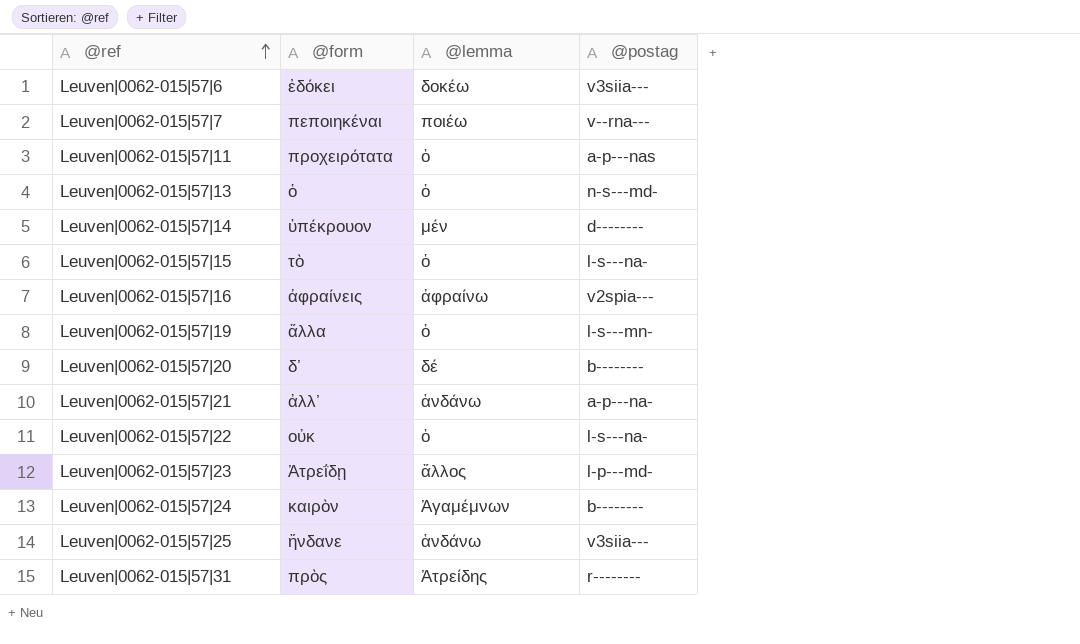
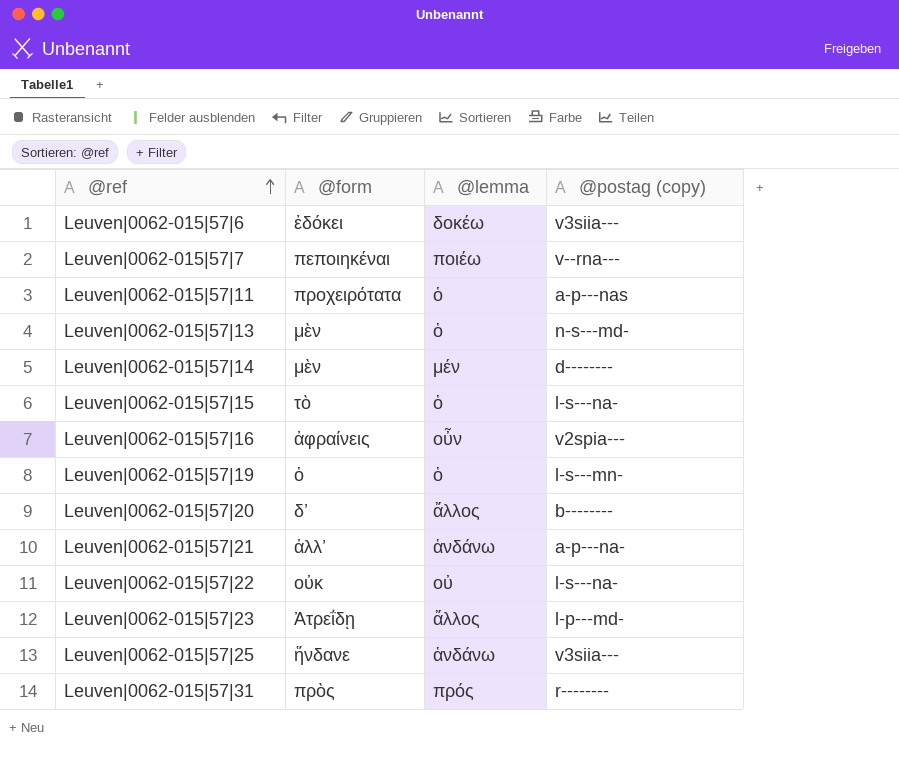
column name: @postag -> @postag (copy)
row Leuven|0062-015|57|24: καιρὸν | Ἀγαμέμνων | b-------- -> none
Leuven|0062-015|57|13 | @form: ὁ -> μὲν
Leuven|0062-015|57|14 | @form: ὑπέκρουον -> μὲν
Leuven|0062-015|57|16 | @lemma: ἀφραίνω -> οὖν
Leuven|0062-015|57|19 | @form: ἄλλα -> ὁ
Leuven|0062-015|57|20 | @lemma: δέ -> ἄλλος
Leuven|0062-015|57|22 | @lemma: ὁ -> οὐ
Leuven|0062-015|57|31 | @lemma: Ἀτρείδης -> πρός

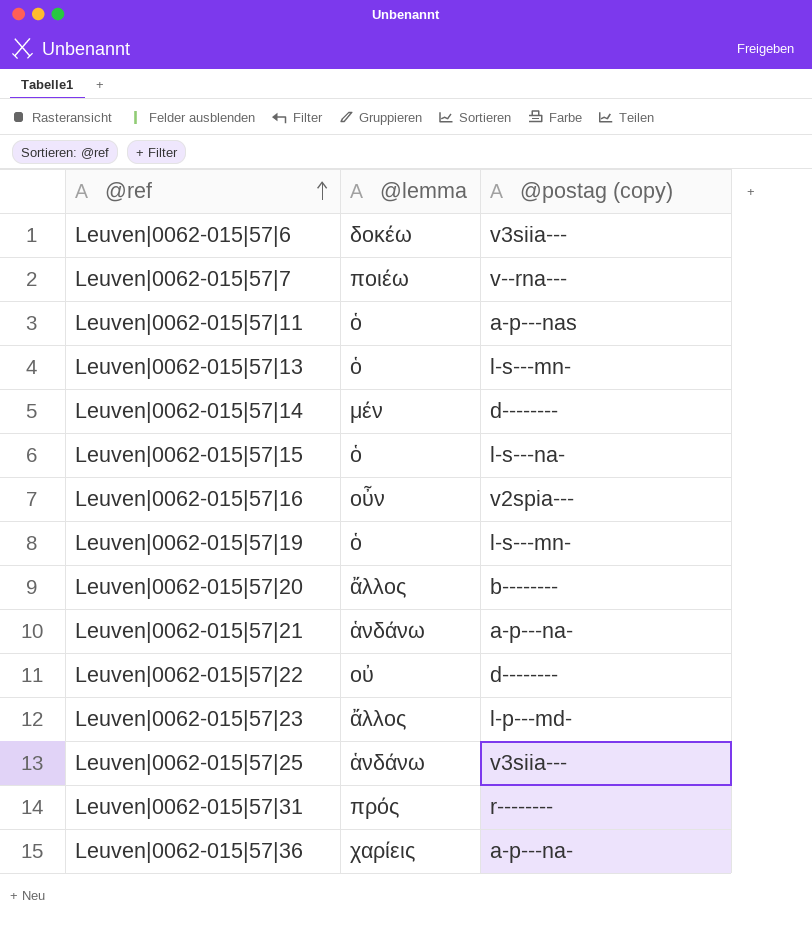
column @form | position: 2 -> none
Leuven|0062-015|57|13 | @postag (copy): n-s---md- -> l-s---mn-
Leuven|0062-015|57|22 | @postag (copy): l-s---na- -> d--------
row Leuven|0062-015|57|36: none -> χαρίεις | a-p---na-

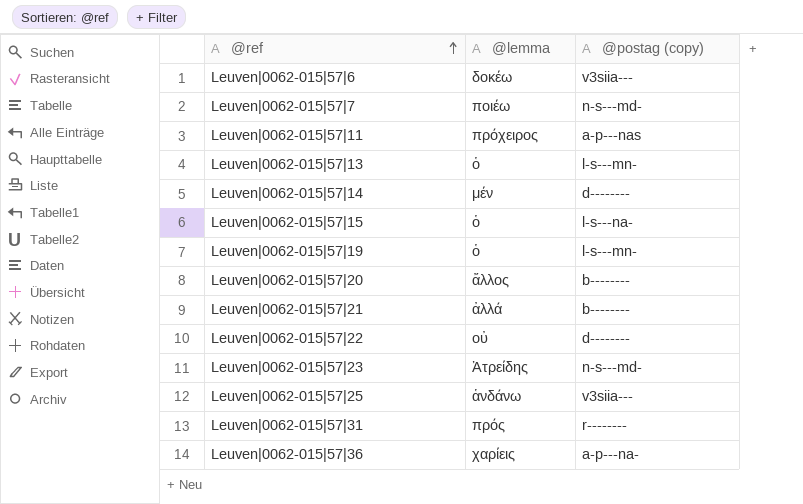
row Leuven|0062-015|57|16: οὖν | v2spia--- -> none
Leuven|0062-015|57|7 | @postag (copy): v--rna--- -> n-s---md-
Leuven|0062-015|57|11 | @lemma: ὁ -> πρόχειρος
Leuven|0062-015|57|21 | @lemma: ἁνδάνω -> ἀλλά
Leuven|0062-015|57|21 | @postag (copy): a-p---na- -> b--------
Leuven|0062-015|57|23 | @lemma: ἄλλος -> Ἀτρείδης
Leuven|0062-015|57|23 | @postag (copy): l-p---md- -> n-s---md-

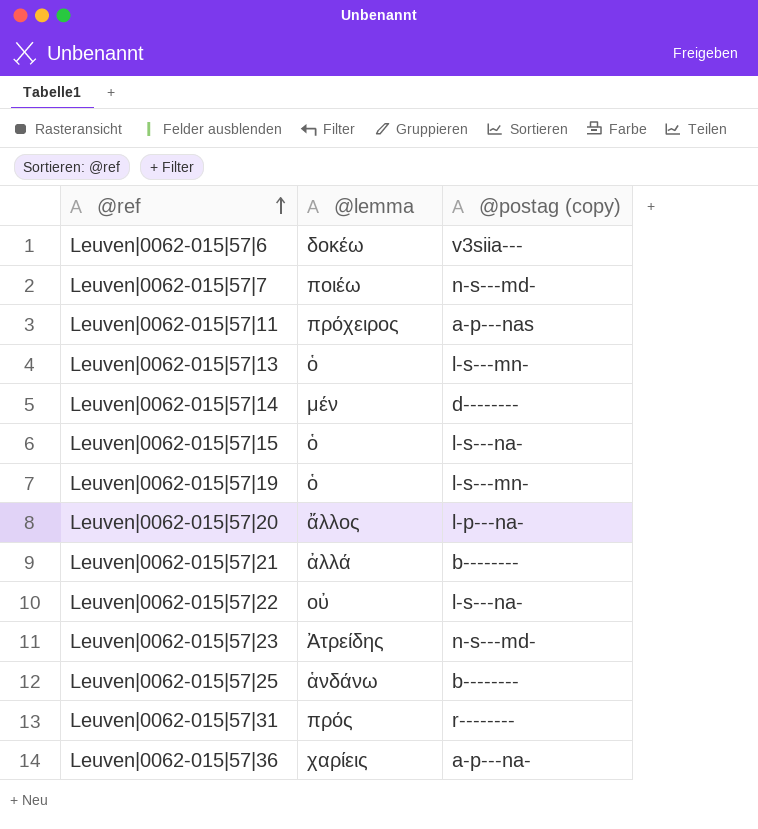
Leuven|0062-015|57|20 | @postag (copy): b-------- -> l-p---na-
Leuven|0062-015|57|22 | @postag (copy): d-------- -> l-s---na-
Leuven|0062-015|57|25 | @postag (copy): v3siia--- -> b--------

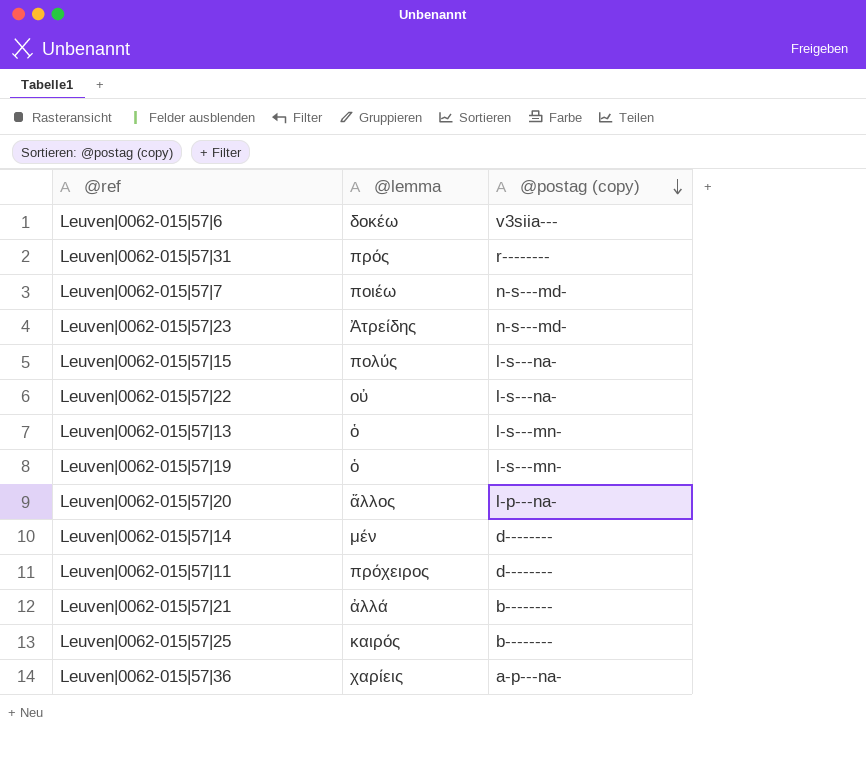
row order: @ref ascending -> @postag (copy) descending
Leuven|0062-015|57|15 | @lemma: ὁ -> πολύς
Leuven|0062-015|57|11 | @postag (copy): a-p---nas -> d--------
Leuven|0062-015|57|25 | @lemma: ἁνδάνω -> καιρός

